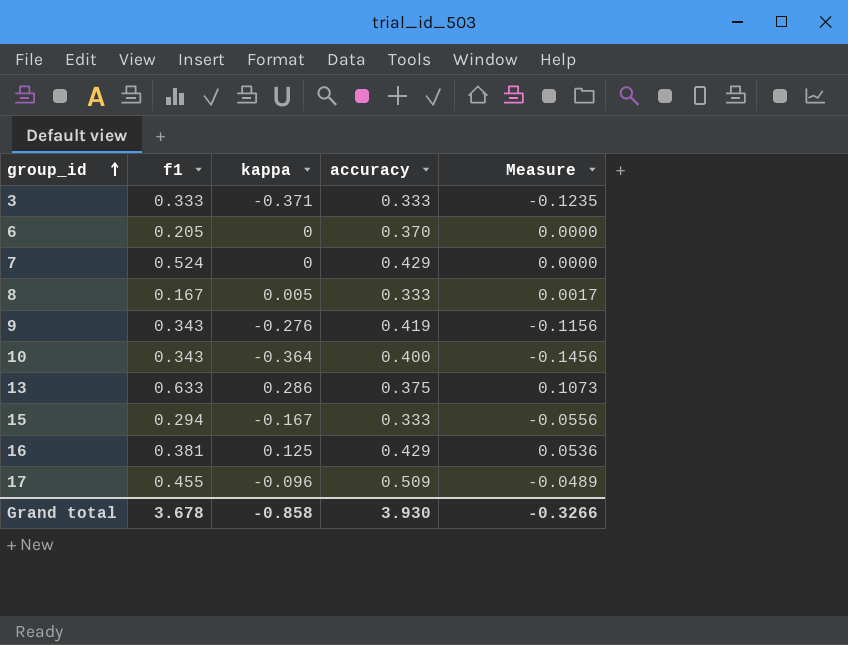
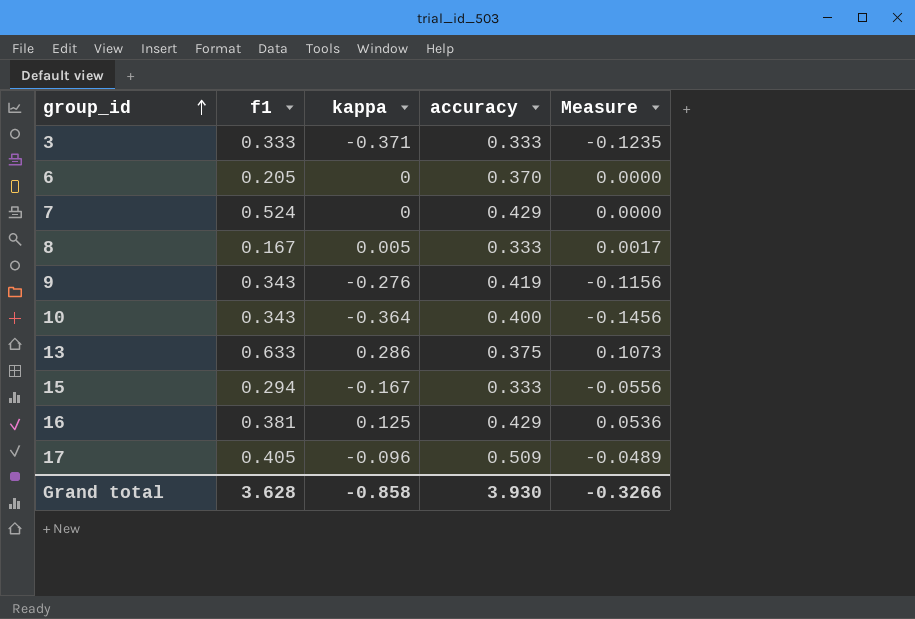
17 | f1: 0.455 -> 0.405
Grand total | f1: 3.678 -> 3.628

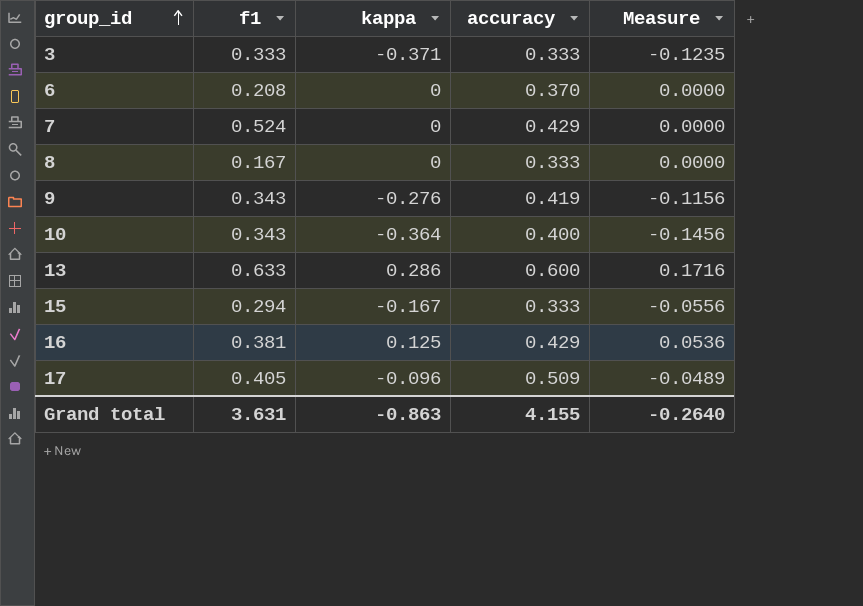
6 | f1: 0.205 -> 0.208
8 | kappa: 0.005 -> 0
8 | Measure: 0.0017 -> 0.0000
13 | accuracy: 0.375 -> 0.600
13 | Measure: 0.1073 -> 0.1716
Grand total | f1: 3.628 -> 3.631
Grand total | kappa: -0.858 -> -0.863
Grand total | accuracy: 3.930 -> 4.155
Grand total | Measure: -0.3266 -> -0.2640

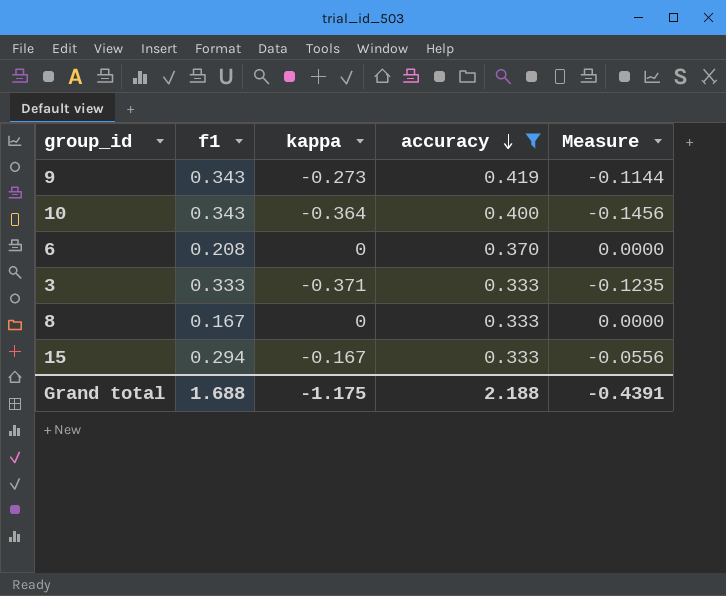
filter: none -> accuracy <= 0.419
row order: group_id ascending -> accuracy descending
9 | kappa: -0.276 -> -0.273
9 | Measure: -0.1156 -> -0.1144
Grand total | f1: 3.631 -> 1.688
Grand total | kappa: -0.863 -> -1.175
Grand total | accuracy: 4.155 -> 2.188
Grand total | Measure: -0.2640 -> -0.4391

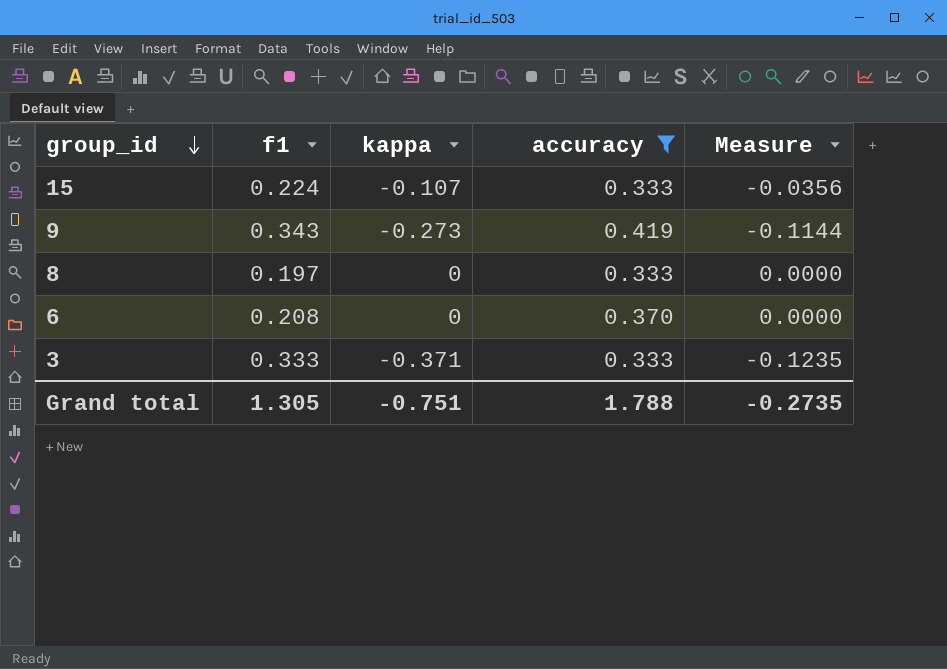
row order: accuracy descending -> group_id descending
row 10: 0.343 | -0.364 | 0.400 | -0.1456 -> none
15 | f1: 0.294 -> 0.224
15 | kappa: -0.167 -> -0.107
15 | Measure: -0.0556 -> -0.0356
8 | f1: 0.167 -> 0.197
Grand total | f1: 1.688 -> 1.305
Grand total | kappa: -1.175 -> -0.751
Grand total | accuracy: 2.188 -> 1.788
Grand total | Measure: -0.4391 -> -0.2735

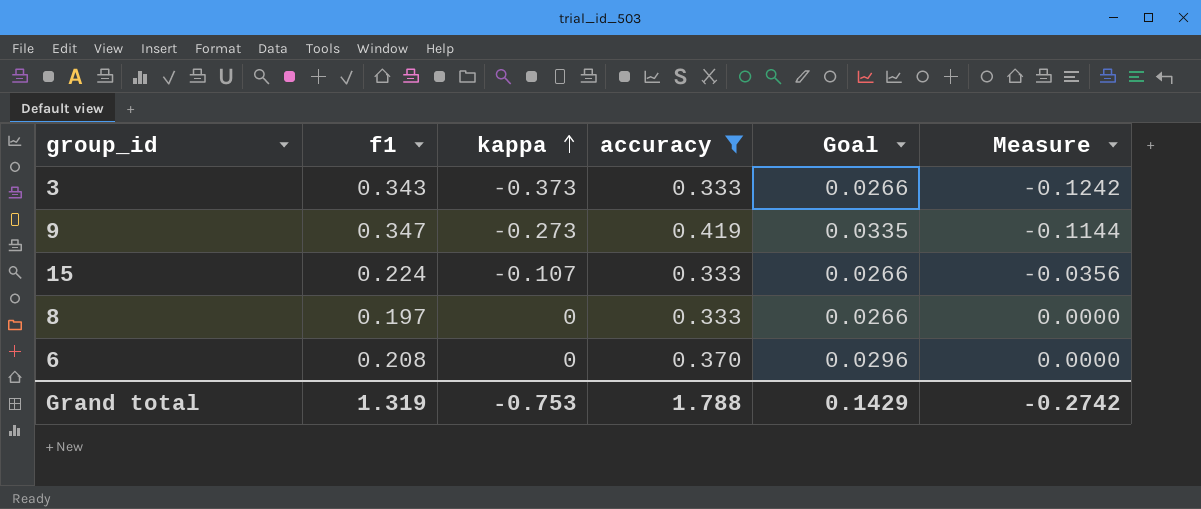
row order: group_id descending -> kappa ascending
column Goal | formula: none -> [accuracy] * 0.08
3 | f1: 0.333 -> 0.343
3 | kappa: -0.371 -> -0.373
3 | Measure: -0.1235 -> -0.1242
9 | f1: 0.343 -> 0.347
Grand total | f1: 1.305 -> 1.319
Grand total | kappa: -0.751 -> -0.753
Grand total | Measure: -0.2735 -> -0.2742

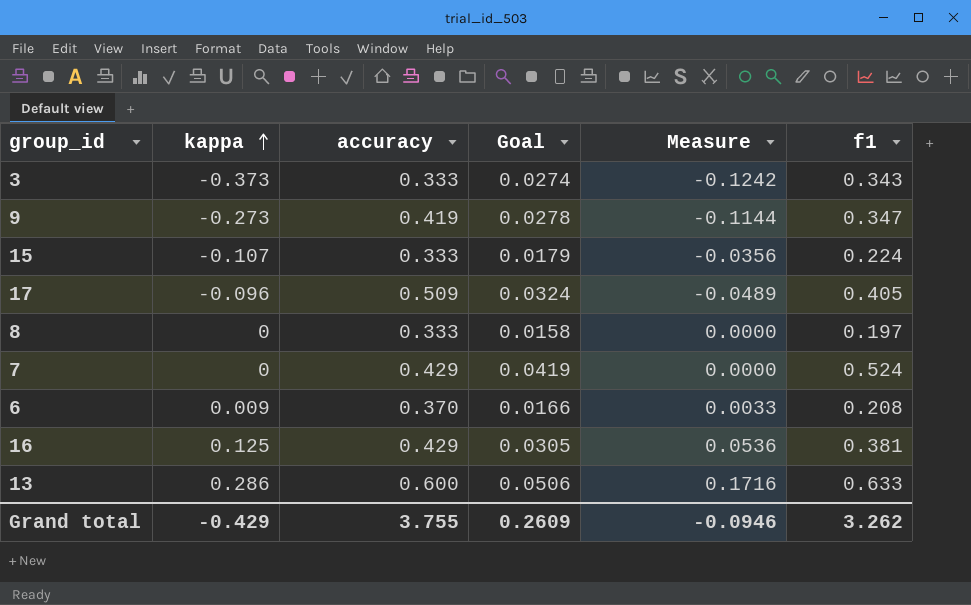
filter: accuracy <= 0.419 -> none
column Goal | formula: [accuracy] * 0.08 -> [f1] * 0.08
column f1 | position: 2 -> 6
6 | kappa: 0 -> 0.009
6 | Measure: 0.0000 -> 0.0033
Grand total | kappa: -0.753 -> -0.429
Grand total | accuracy: 1.788 -> 3.755
Grand total | Goal: 0.1429 -> 0.2609
Grand total | Measure: -0.2742 -> -0.0946
Grand total | f1: 1.319 -> 3.262

